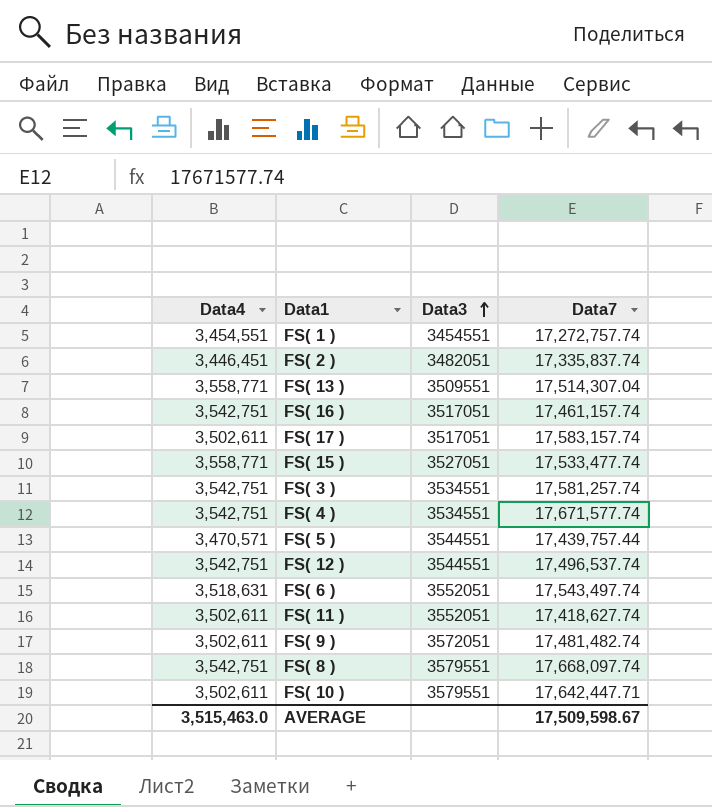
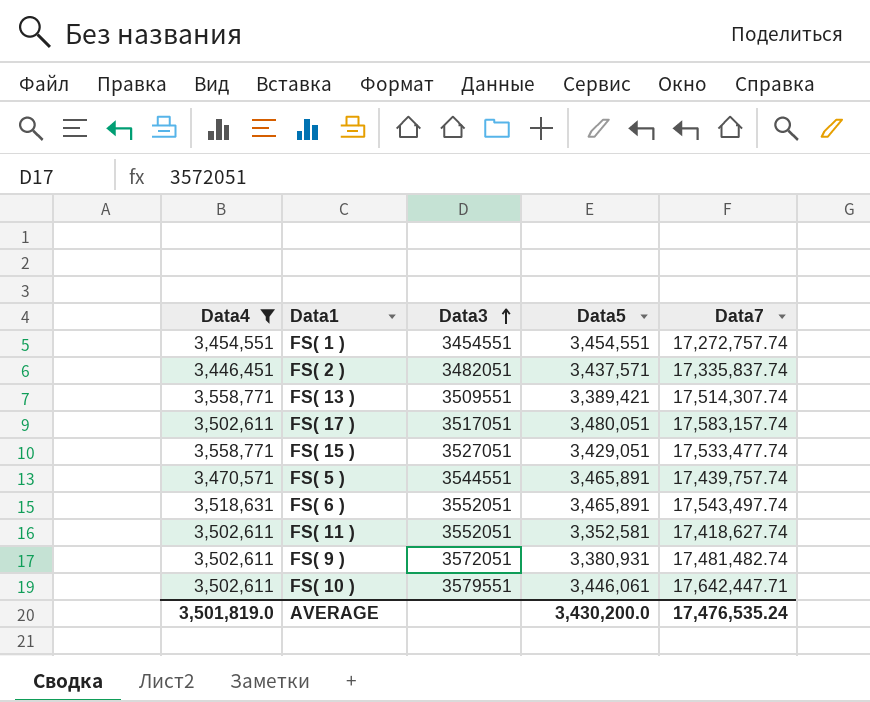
filter: none -> Data4 != 3,542,751
column Data5 | position: none -> 4
FS( 13 ) | Data7: 17,514,307.04 -> 17,514,307.74
FS( 5 ) | Data7: 17,439,757.44 -> 17,439,757.74
AVERAGE | Data4: 3,515,463.0 -> 3,501,819.0
AVERAGE | Data7: 17,509,598.67 -> 17,476,535.24

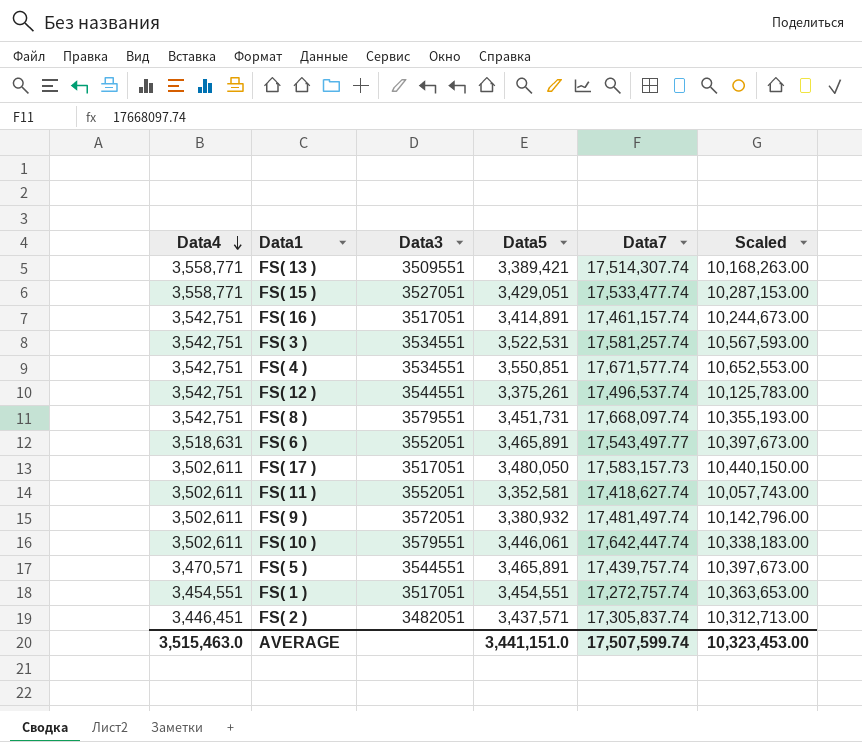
filter: Data4 != 3,542,751 -> none
row order: Data3 ascending -> Data4 descending
column Scaled | formula: none -> [Data5] * 3
FS( 6 ) | Data7: 17,543,497.74 -> 17,543,497.77
FS( 17 ) | Data5: 3,480,051 -> 3,480,050
FS( 17 ) | Data7: 17,583,157.74 -> 17,583,157.73
FS( 9 ) | Data5: 3,380,931 -> 3,380,932
FS( 9 ) | Data7: 17,481,482.74 -> 17,481,497.74
FS( 10 ) | Data7: 17,642,447.71 -> 17,642,447.74
FS( 1 ) | Data3: 3454551 -> 3517051
FS( 2 ) | Data7: 17,335,837.74 -> 17,305,837.74
AVERAGE | Data4: 3,501,819.0 -> 3,515,463.0
AVERAGE | Data5: 3,430,200.0 -> 3,441,151.0
AVERAGE | Data7: 17,476,535.24 -> 17,507,599.74

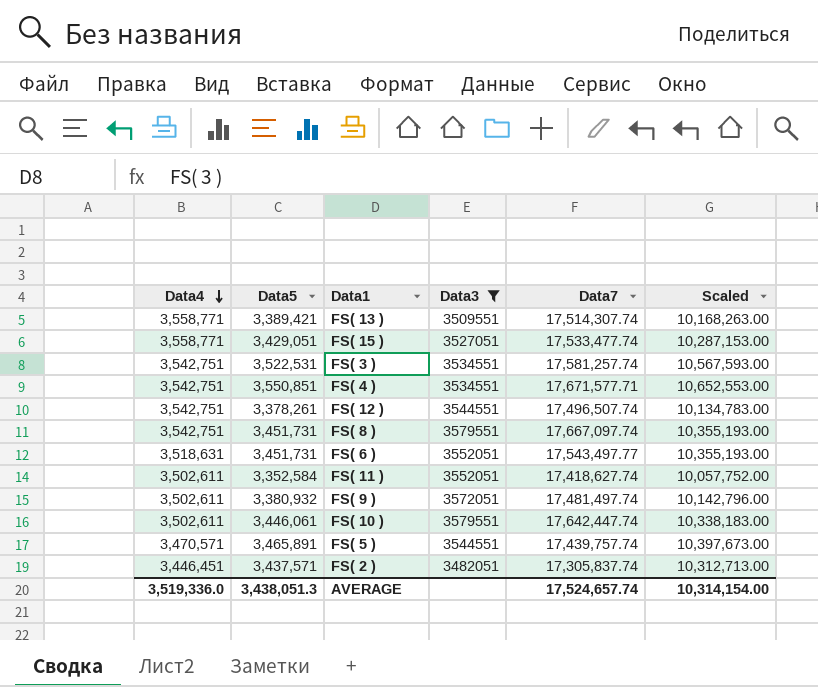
filter: none -> Data3 != 3517051
column Data5 | position: 4 -> 2
FS( 4 ) | Data7: 17,671,577.74 -> 17,671,577.71
FS( 12 ) | Data5: 3,375,261 -> 3,378,261
FS( 12 ) | Data7: 17,496,537.74 -> 17,496,507.74
FS( 12 ) | Scaled: 10,125,783.00 -> 10,134,783.00
FS( 8 ) | Data7: 17,668,097.74 -> 17,667,097.74
FS( 6 ) | Data5: 3,465,891 -> 3,451,731
FS( 6 ) | Scaled: 10,397,673.00 -> 10,355,193.00
FS( 11 ) | Data5: 3,352,581 -> 3,352,584
FS( 11 ) | Scaled: 10,057,743.00 -> 10,057,752.00
AVERAGE | Data4: 3,515,463.0 -> 3,519,336.0
AVERAGE | Data5: 3,441,151.0 -> 3,438,051.3
AVERAGE | Data7: 17,507,599.74 -> 17,524,657.74
AVERAGE | Scaled: 10,323,453.00 -> 10,314,154.00

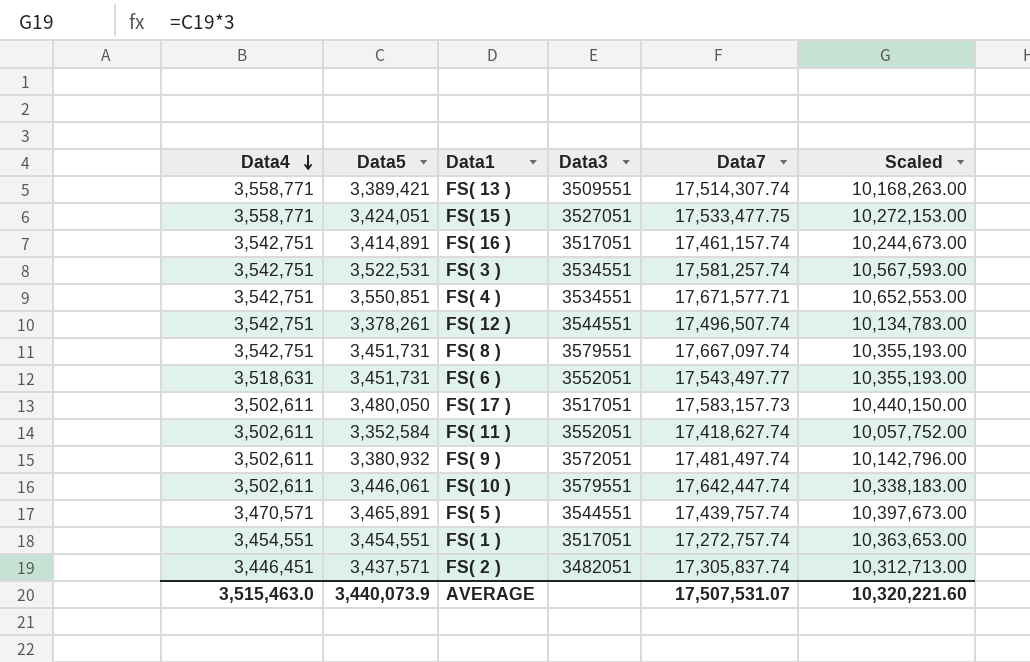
filter: Data3 != 3517051 -> none
FS( 15 ) | Data5: 3,429,051 -> 3,424,051
FS( 15 ) | Data7: 17,533,477.74 -> 17,533,477.75
FS( 15 ) | Scaled: 10,287,153.00 -> 10,272,153.00
AVERAGE | Data4: 3,519,336.0 -> 3,515,463.0
AVERAGE | Data5: 3,438,051.3 -> 3,440,073.9
AVERAGE | Data7: 17,524,657.74 -> 17,507,531.07
AVERAGE | Scaled: 10,314,154.00 -> 10,320,221.60

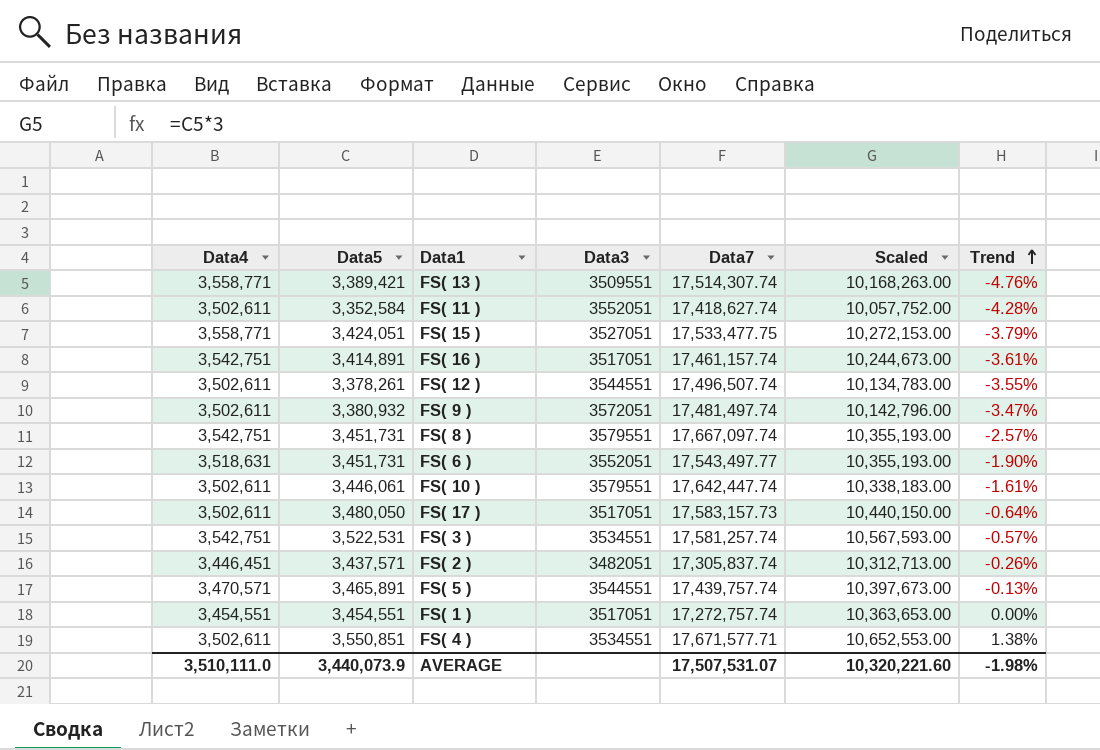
row order: Data4 descending -> Trend ascending
column Trend | formula: none -> ([Data5] - [Data4]) / [Data4]
FS( 12 ) | Data4: 3,542,751 -> 3,502,611
FS( 4 ) | Data4: 3,542,751 -> 3,502,611
AVERAGE | Data4: 3,515,463.0 -> 3,510,111.0

